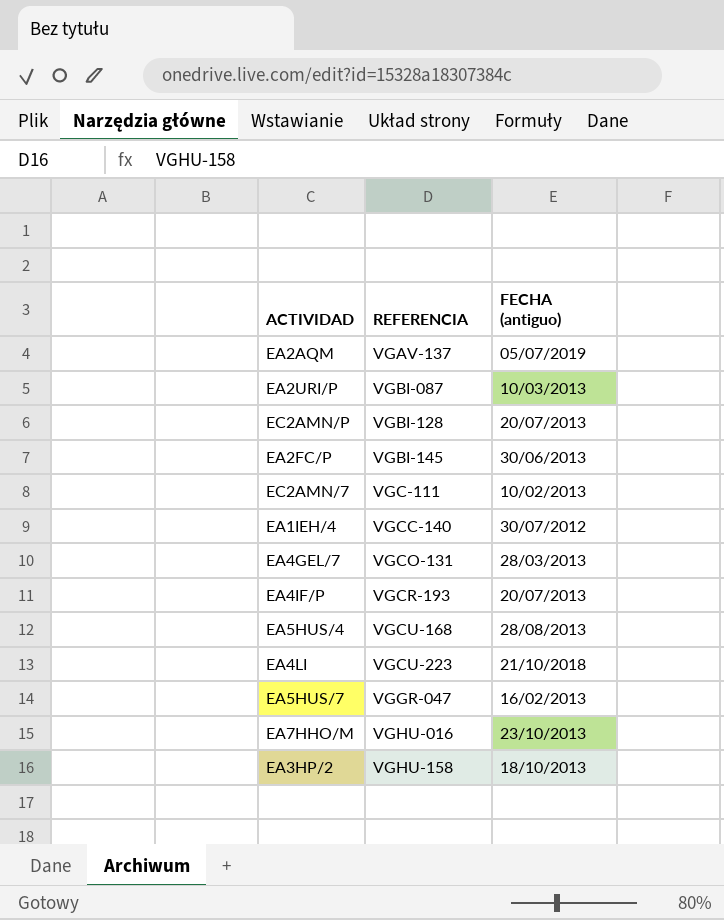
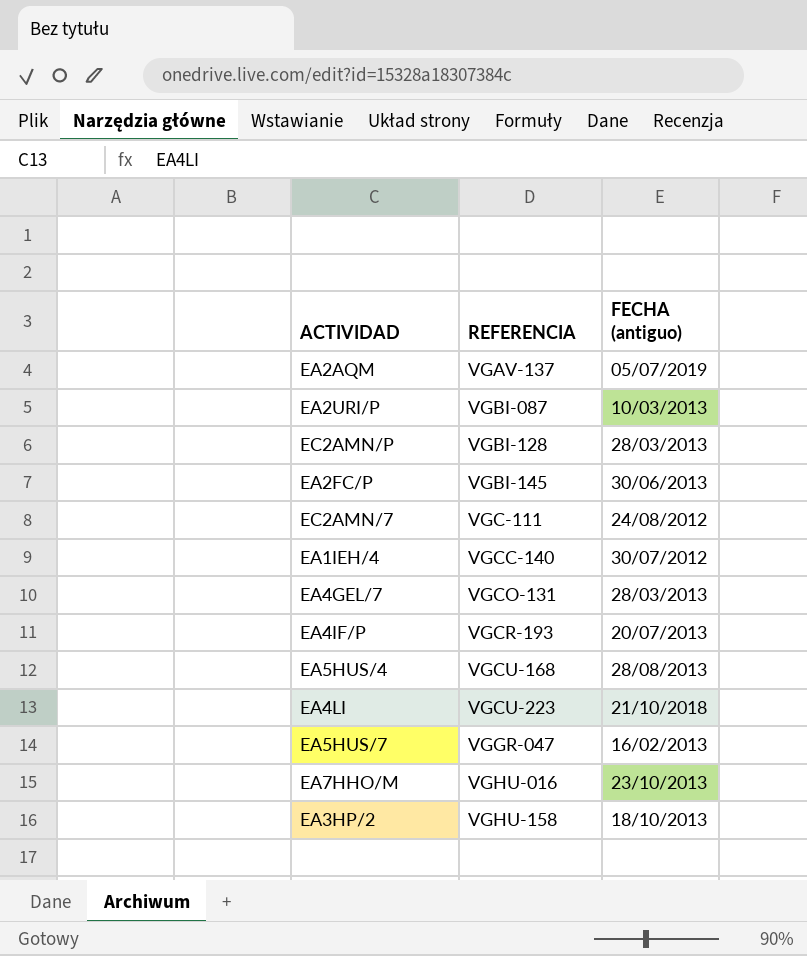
EC2AMN/P | FECHA (antiguo): 20/07/2013 -> 28/03/2013
EC2AMN/7 | FECHA (antiguo): 10/02/2013 -> 24/08/2012

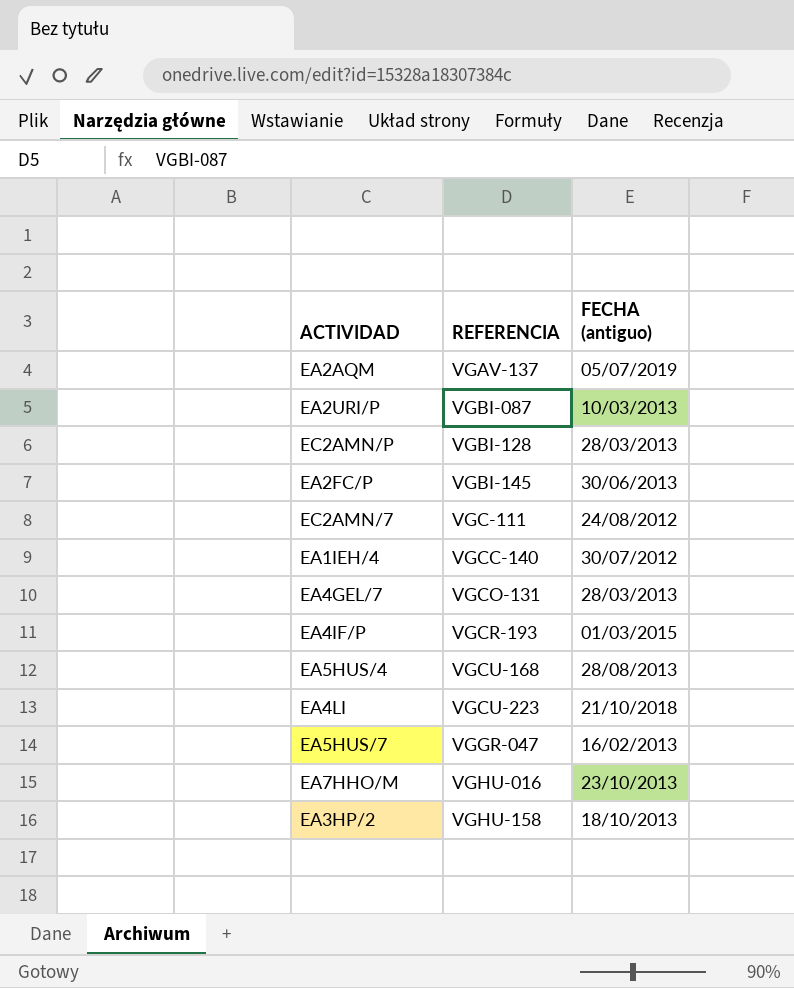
EA4IF/P | FECHA (antiguo): 20/07/2013 -> 01/03/2015

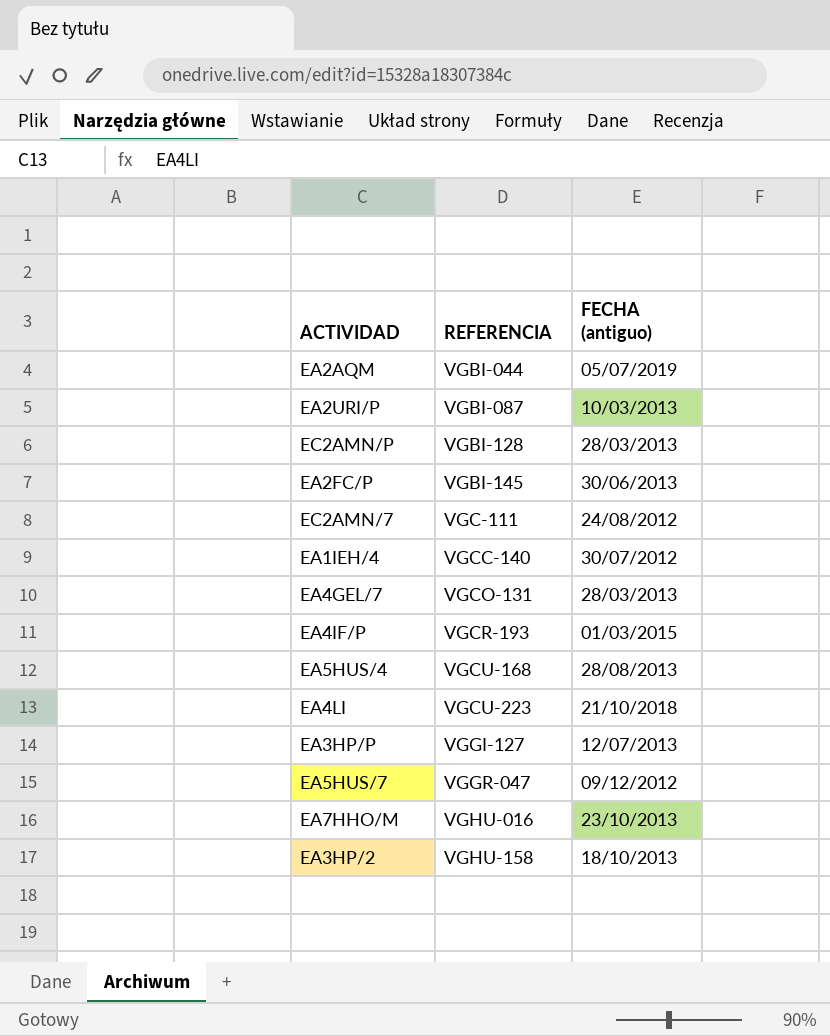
EA2AQM | REFERENCIA: VGAV-137 -> VGBI-044
row EA3HP/P: none -> VGGI-127 | 12/07/2013
EA5HUS/7 | FECHA (antiguo): 16/02/2013 -> 09/12/2012

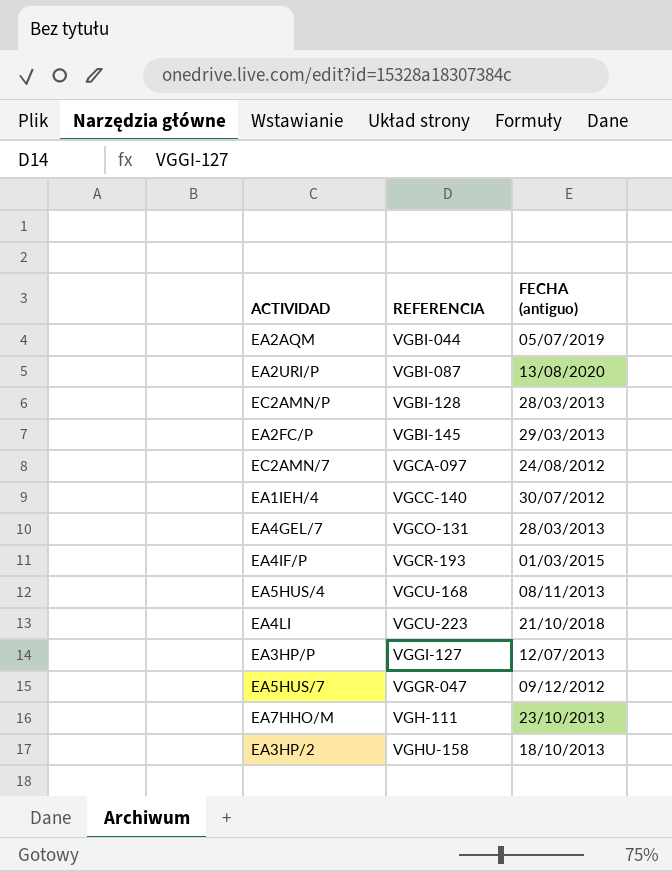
EA2URI/P | FECHA (antiguo): 10/03/2013 -> 13/08/2020
EA2FC/P | FECHA (antiguo): 30/06/2013 -> 29/03/2013
EC2AMN/7 | REFERENCIA: VGC-111 -> VGCA-097
EA5HUS/4 | FECHA (antiguo): 28/08/2013 -> 08/11/2013
EA7HHO/M | REFERENCIA: VGHU-016 -> VGH-111

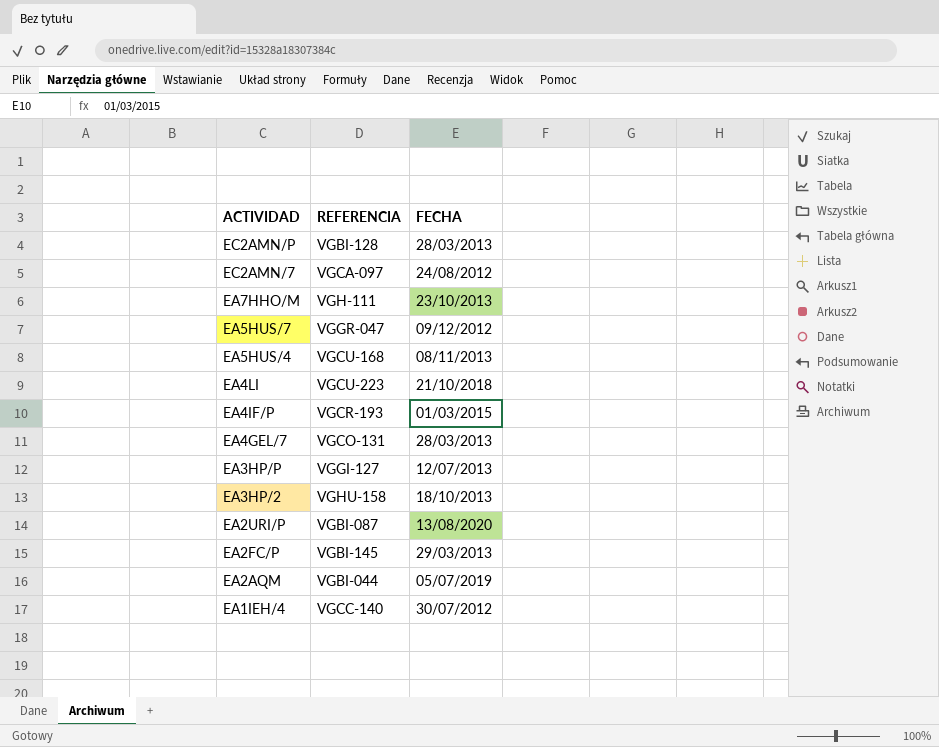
row order: REFERENCIA ascending -> ACTIVIDAD descending
column name: FECHA (antiguo) -> FECHA

